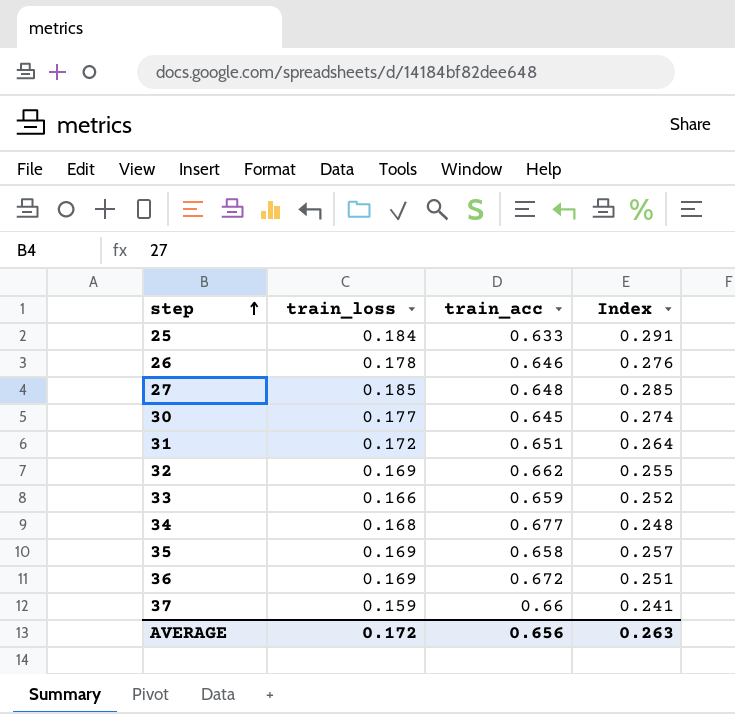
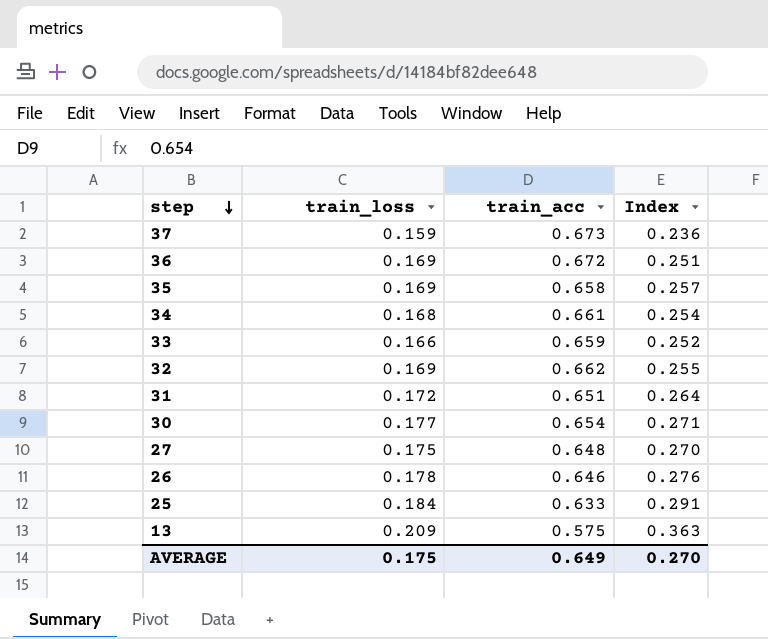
row order: step ascending -> step descending
37 | train_acc: 0.66 -> 0.673
37 | Index: 0.241 -> 0.236
34 | train_acc: 0.677 -> 0.661
34 | Index: 0.248 -> 0.254
30 | train_acc: 0.645 -> 0.654
30 | Index: 0.274 -> 0.271
27 | train_loss: 0.185 -> 0.175
27 | Index: 0.285 -> 0.270
row 13: none -> 0.209 | 0.575 | 0.363
AVERAGE | train_loss: 0.172 -> 0.175
AVERAGE | train_acc: 0.656 -> 0.649
AVERAGE | Index: 0.263 -> 0.270

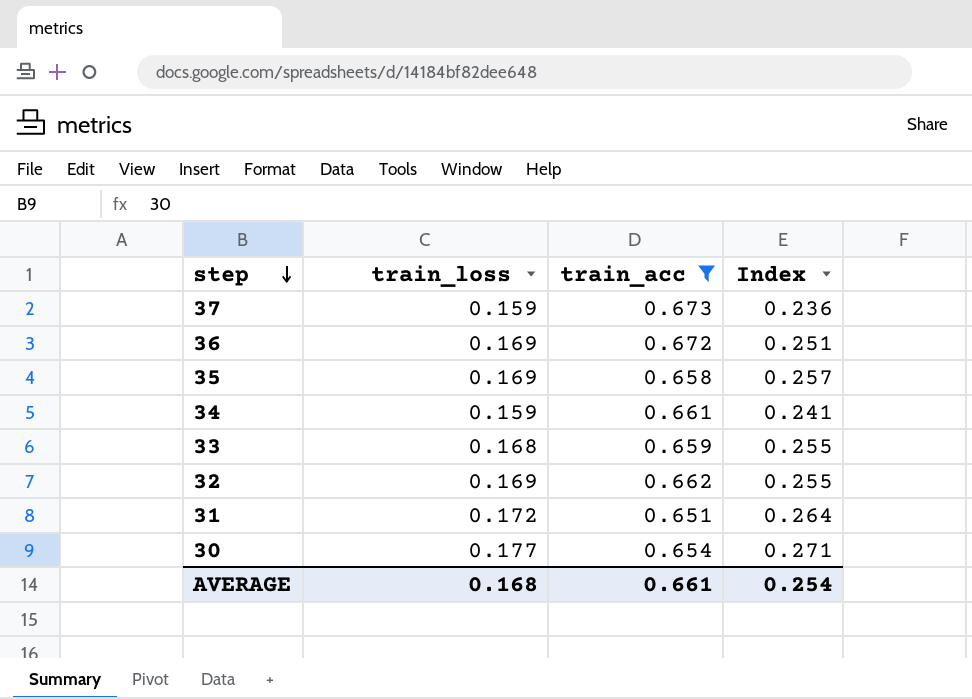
filter: none -> train_acc >= 0.651
34 | train_loss: 0.168 -> 0.159
34 | Index: 0.254 -> 0.241
33 | train_loss: 0.166 -> 0.168
33 | Index: 0.252 -> 0.255
AVERAGE | train_loss: 0.175 -> 0.168
AVERAGE | train_acc: 0.649 -> 0.661
AVERAGE | Index: 0.270 -> 0.254

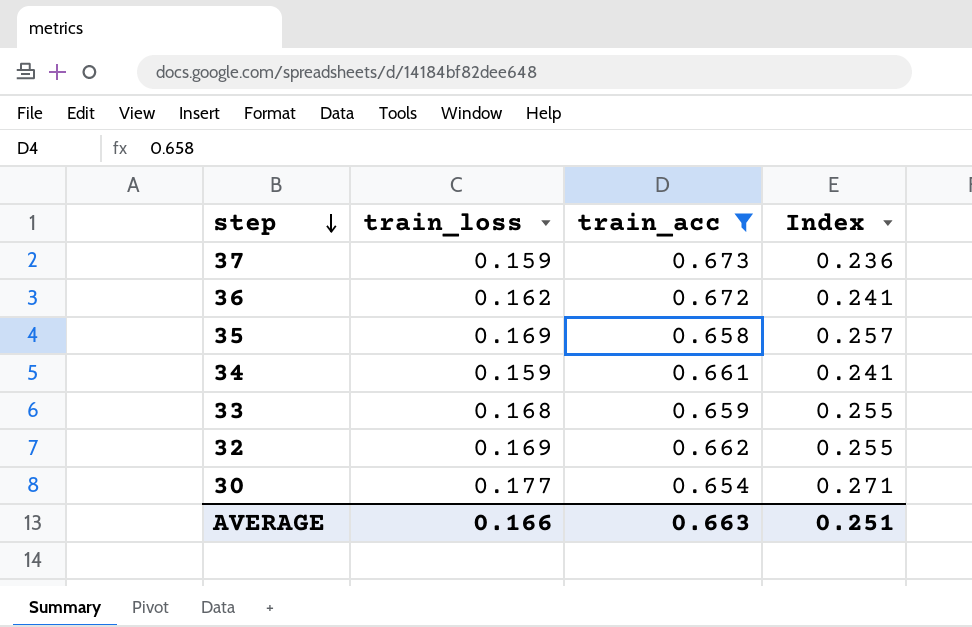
row 31: 0.172 | 0.651 | 0.264 -> none
36 | train_loss: 0.169 -> 0.162
36 | Index: 0.251 -> 0.241
AVERAGE | train_loss: 0.168 -> 0.166
AVERAGE | train_acc: 0.661 -> 0.663
AVERAGE | Index: 0.254 -> 0.251

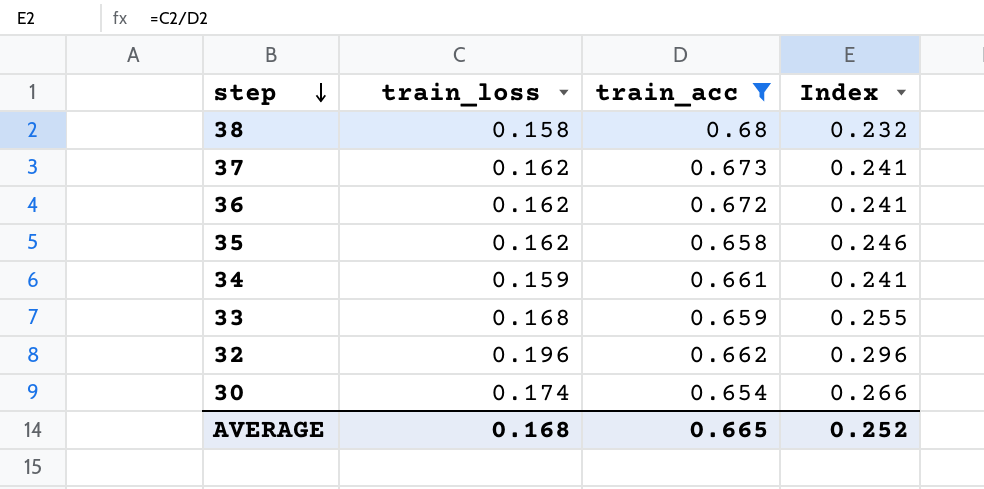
row 38: none -> 0.158 | 0.68 | 0.232
37 | train_loss: 0.159 -> 0.162
37 | Index: 0.236 -> 0.241
35 | train_loss: 0.169 -> 0.162
35 | Index: 0.257 -> 0.246
32 | train_loss: 0.169 -> 0.196
32 | Index: 0.255 -> 0.296
30 | train_loss: 0.177 -> 0.174
30 | Index: 0.271 -> 0.266
AVERAGE | train_loss: 0.166 -> 0.168
AVERAGE | train_acc: 0.663 -> 0.665
AVERAGE | Index: 0.251 -> 0.252

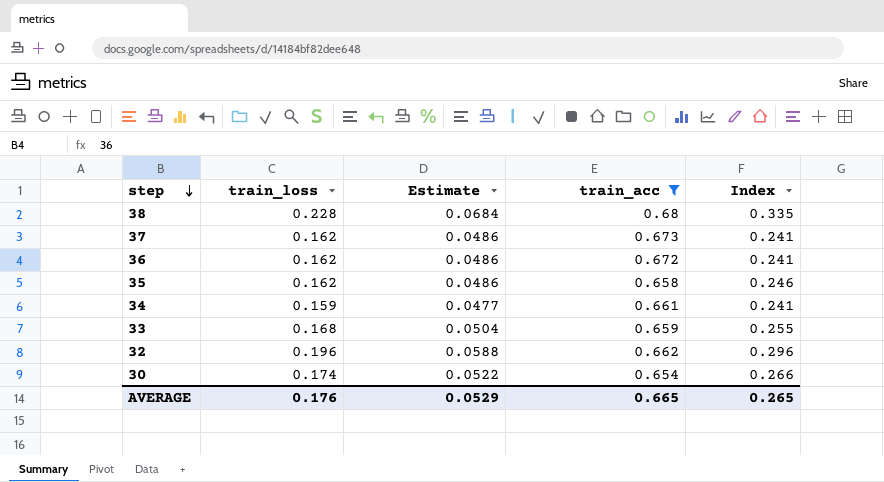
column Estimate | formula: none -> [train_loss] * 0.3
38 | train_loss: 0.158 -> 0.228
38 | Index: 0.232 -> 0.335
AVERAGE | train_loss: 0.168 -> 0.176
AVERAGE | Index: 0.252 -> 0.265

